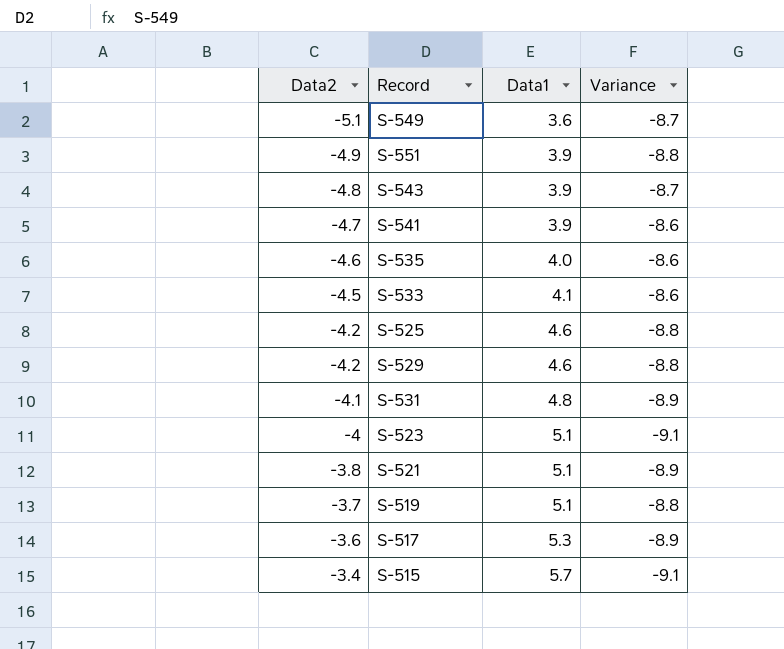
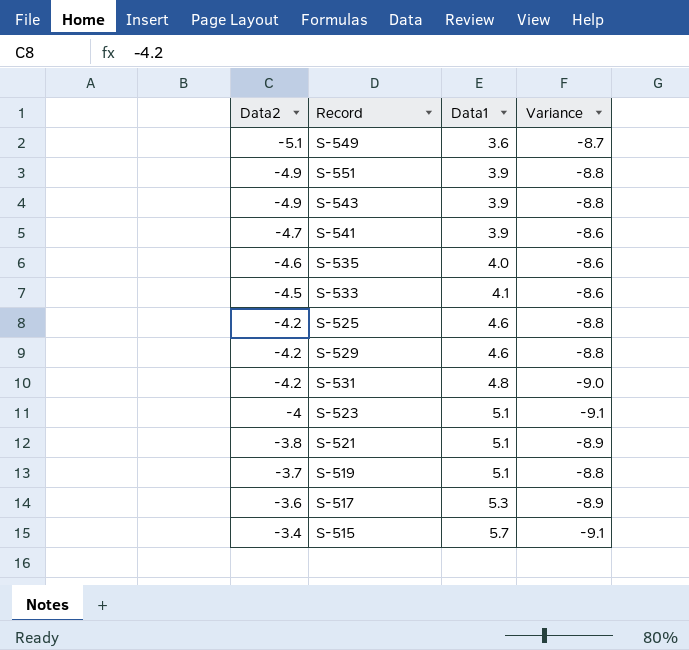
S-543 | Data2: -4.8 -> -4.9
S-543 | Variance: -8.7 -> -8.8
S-531 | Data2: -4.1 -> -4.2
S-531 | Variance: -8.9 -> -9.0

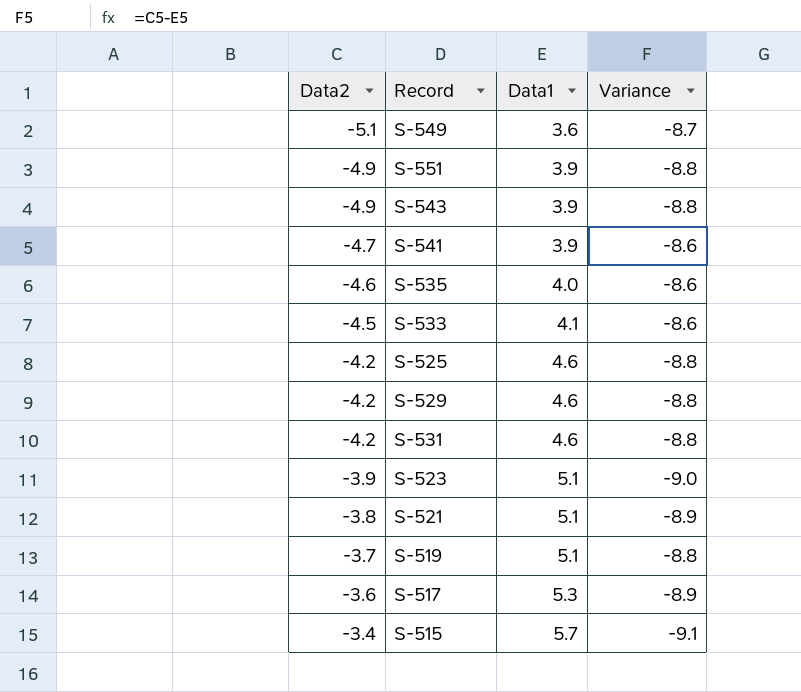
S-531 | Data1: 4.8 -> 4.6
S-531 | Variance: -9.0 -> -8.8
S-523 | Data2: -4 -> -3.9
S-523 | Variance: -9.1 -> -9.0

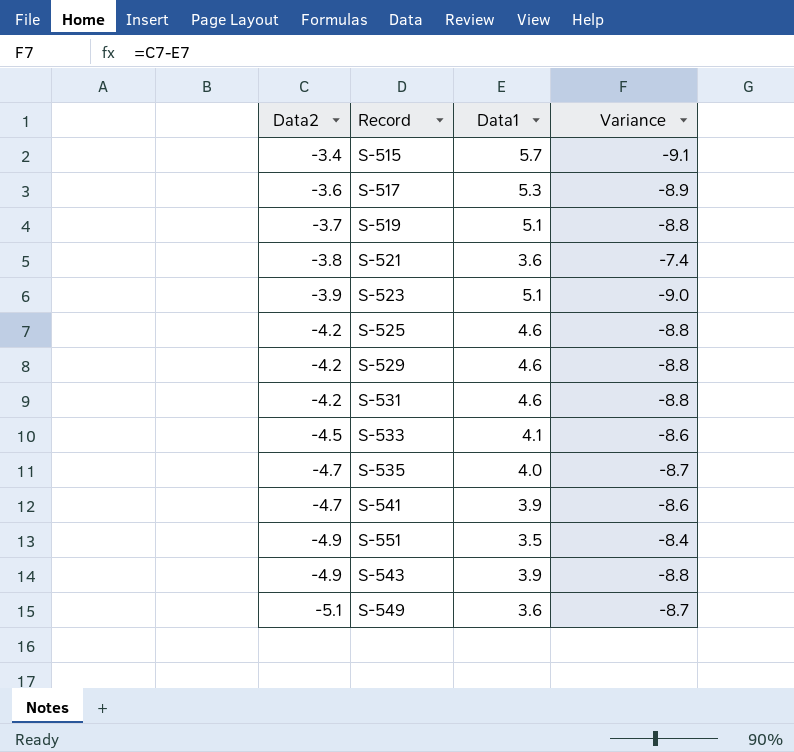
row order: Data2 ascending -> Data2 descending
S-521 | Data1: 5.1 -> 3.6
S-521 | Variance: -8.9 -> -7.4
S-535 | Data2: -4.6 -> -4.7
S-535 | Variance: -8.6 -> -8.7
S-551 | Data1: 3.9 -> 3.5
S-551 | Variance: -8.8 -> -8.4

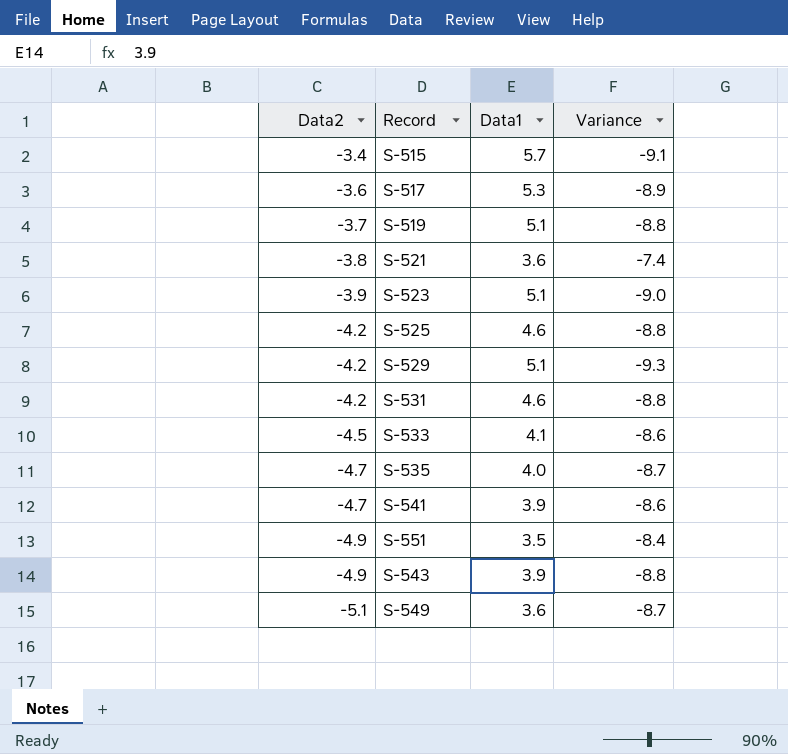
S-529 | Data1: 4.6 -> 5.1
S-529 | Variance: -8.8 -> -9.3

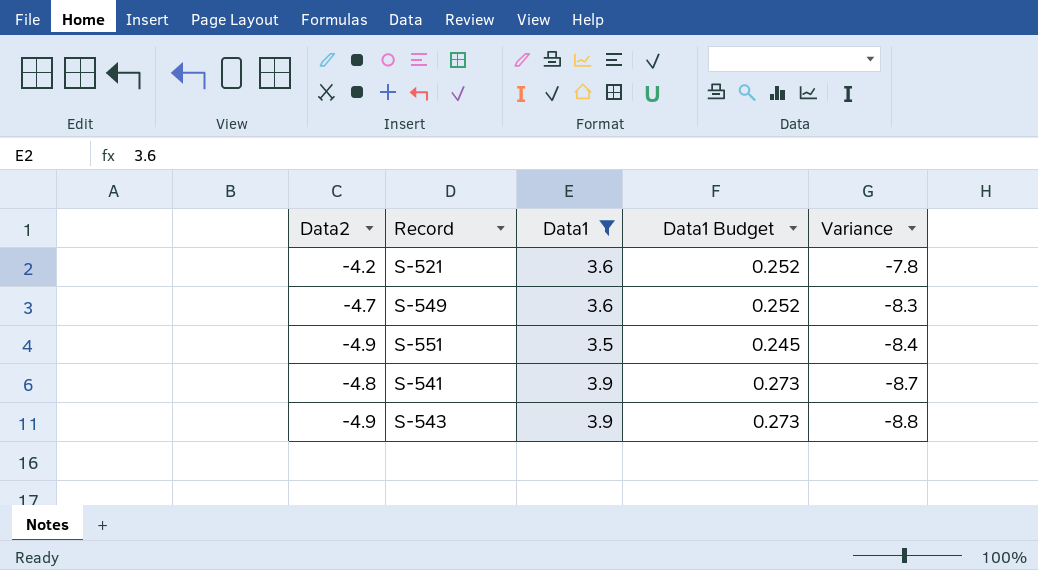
filter: none -> Data1 <= 3.9
row order: Data2 descending -> Variance descending
column Data1 Budget | formula: none -> [Data1] * 0.07
S-521 | Data2: -3.8 -> -4.2
S-521 | Variance: -7.4 -> -7.8
S-549 | Data2: -5.1 -> -4.7
S-549 | Variance: -8.7 -> -8.3
S-541 | Data2: -4.7 -> -4.8
S-541 | Variance: -8.6 -> -8.7

